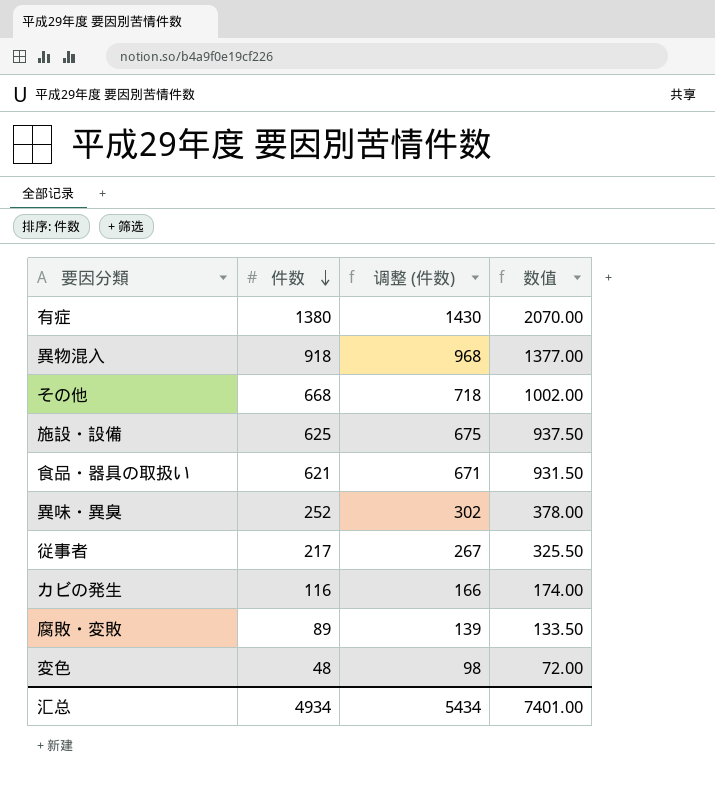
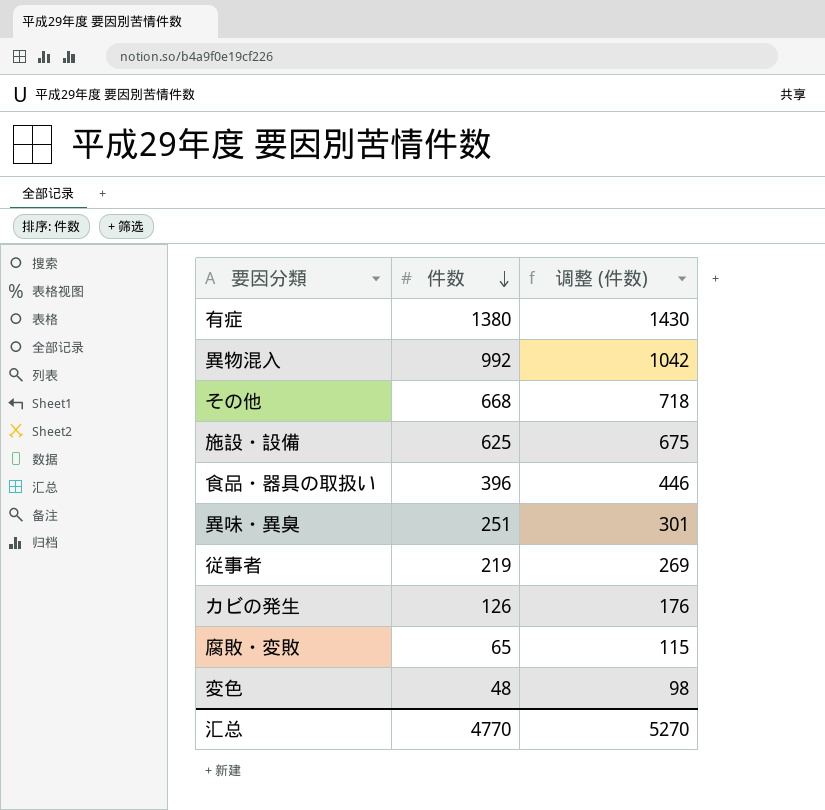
column 数值 | formula: [件数] * 1.5 -> none
異物混入 | 件数: 918 -> 992
異物混入 | 调整 (件数): 968 -> 1042
食品・器具の取扱い | 件数: 621 -> 396
食品・器具の取扱い | 调整 (件数): 671 -> 446
異味・異臭 | 件数: 252 -> 251
異味・異臭 | 调整 (件数): 302 -> 301
従事者 | 件数: 217 -> 219
従事者 | 调整 (件数): 267 -> 269
カビの発生 | 件数: 116 -> 126
カビの発生 | 调整 (件数): 166 -> 176
腐敗・変敗 | 件数: 89 -> 65
腐敗・変敗 | 调整 (件数): 139 -> 115
汇总 | 件数: 4934 -> 4770
汇总 | 调整 (件数): 5434 -> 5270

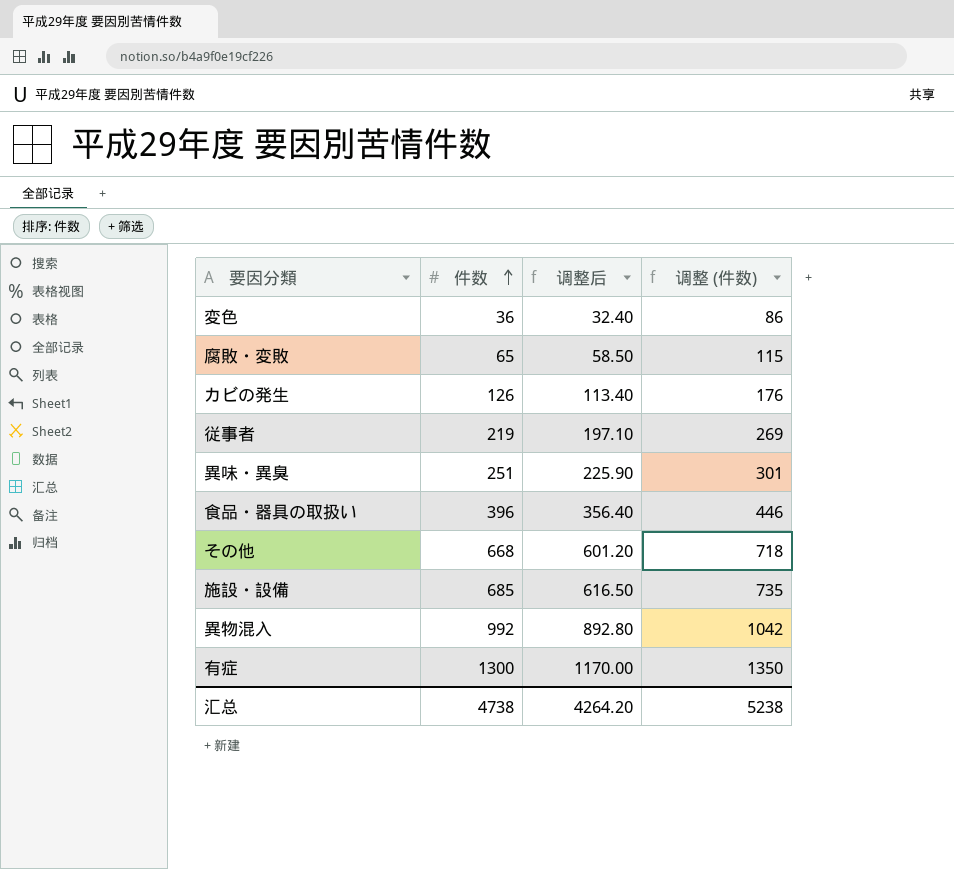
row order: 件数 descending -> 件数 ascending
column 调整后 | formula: none -> [件数] * 0.9
変色 | 件数: 48 -> 36
変色 | 调整 (件数): 98 -> 86
施設・設備 | 件数: 625 -> 685
施設・設備 | 调整 (件数): 675 -> 735
有症 | 件数: 1380 -> 1300
有症 | 调整 (件数): 1430 -> 1350
汇总 | 件数: 4770 -> 4738
汇总 | 调整 (件数): 5270 -> 5238

